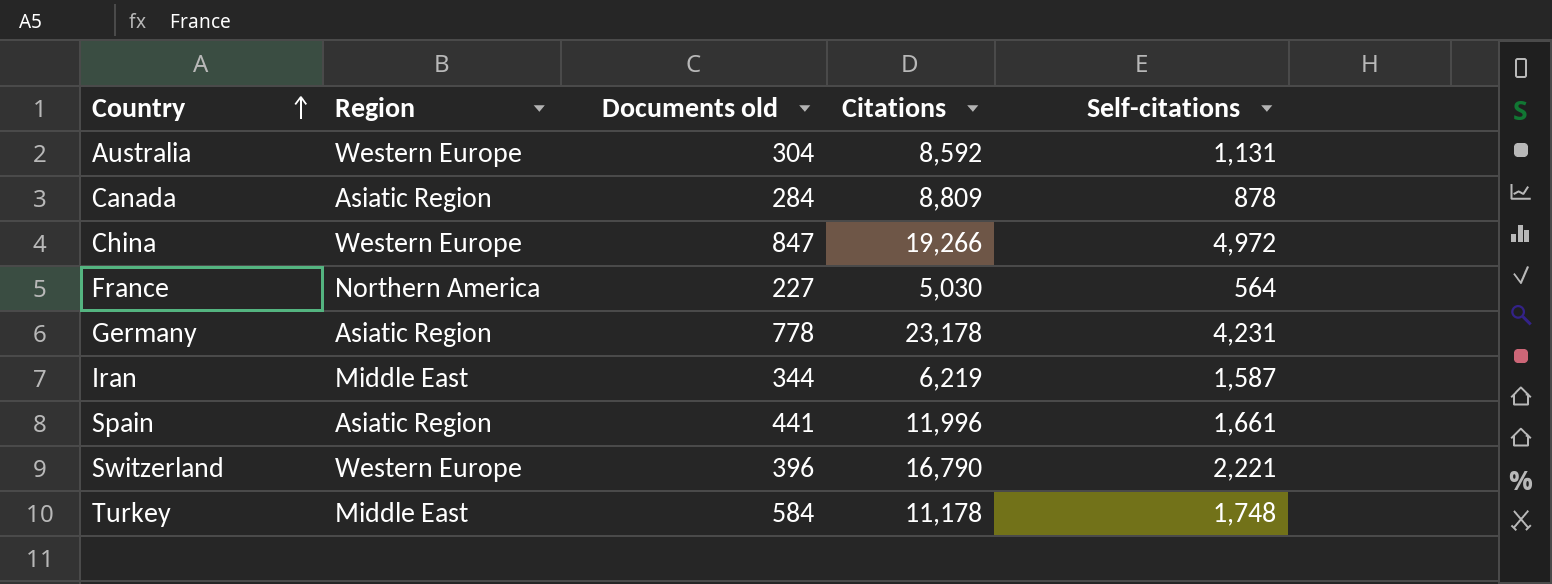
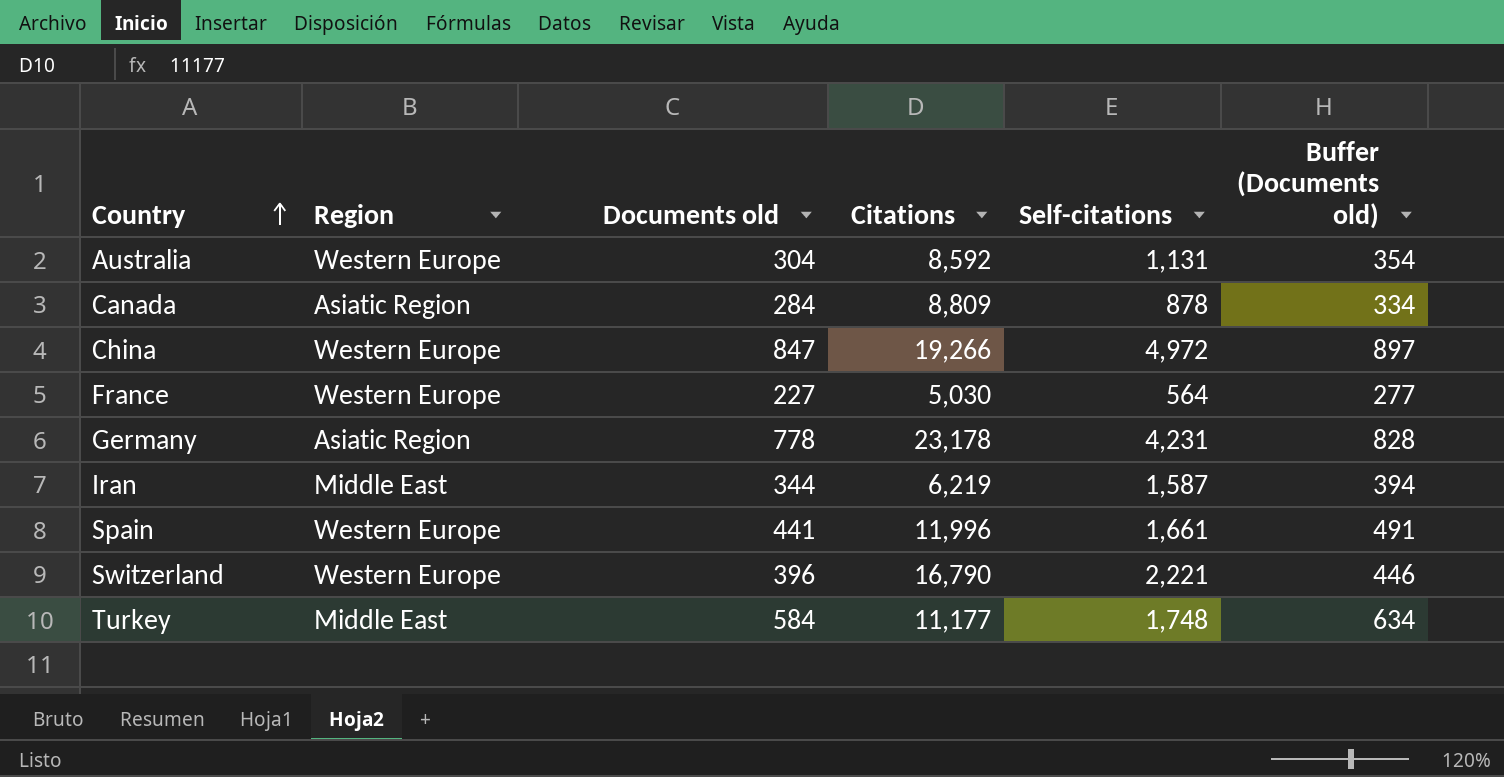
column Buffer (Documents old) | formula: none -> [Documents old] + 50
France | Region: Northern America -> Western Europe
Spain | Region: Asiatic Region -> Western Europe
Turkey | Citations: 11,178 -> 11,177

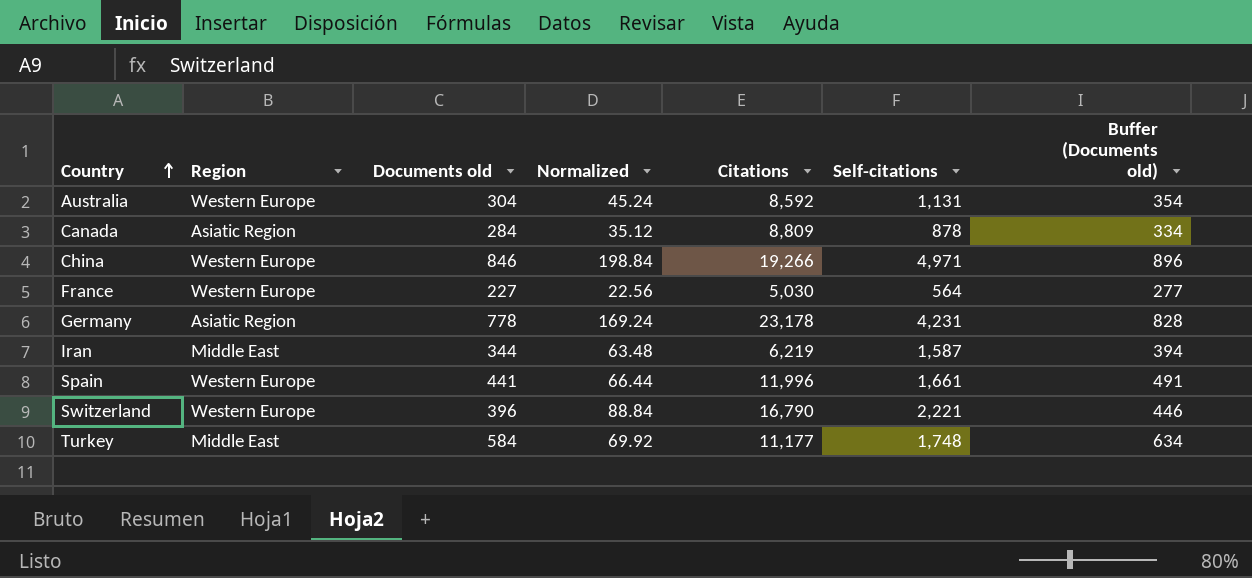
column Normalized | formula: none -> [Self-citations] * 0.04
China | Documents old: 847 -> 846
China | Self-citations: 4,972 -> 4,971
China | Buffer (Documents old): 897 -> 896

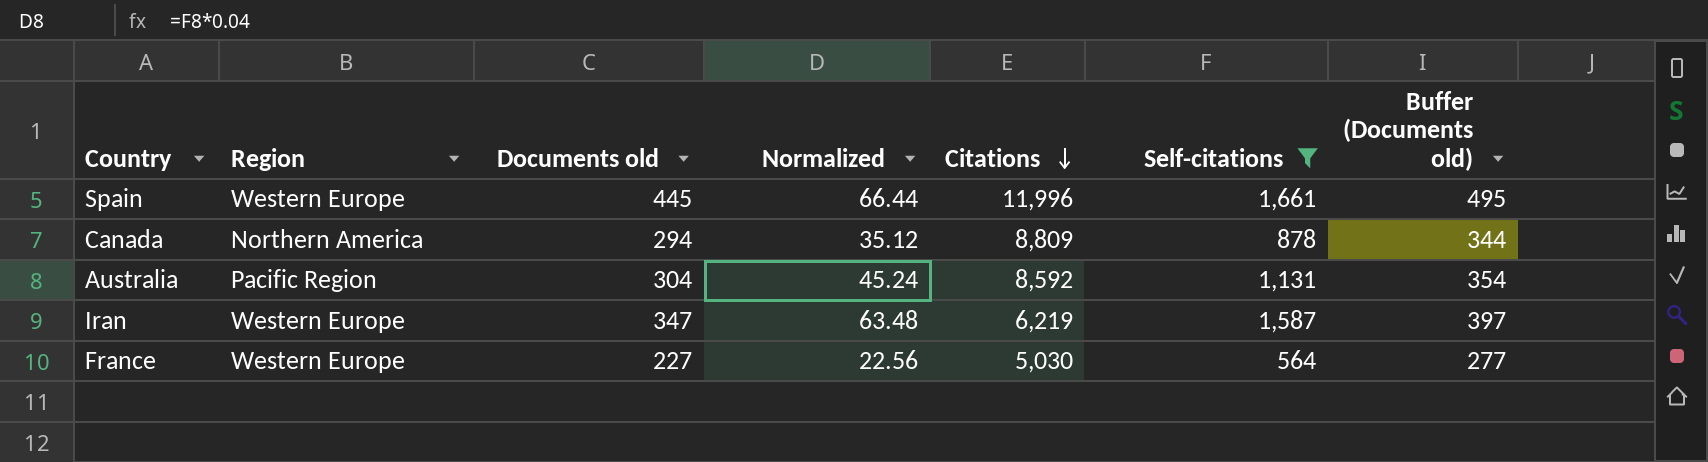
filter: none -> Self-citations <= 1,661
row order: Country ascending -> Citations descending
Spain | Documents old: 441 -> 445
Spain | Buffer (Documents old): 491 -> 495
Canada | Region: Asiatic Region -> Northern America
Canada | Documents old: 284 -> 294
Canada | Buffer (Documents old): 334 -> 344
Australia | Region: Western Europe -> Pacific Region
Iran | Region: Middle East -> Western Europe
Iran | Documents old: 344 -> 347
Iran | Buffer (Documents old): 394 -> 397

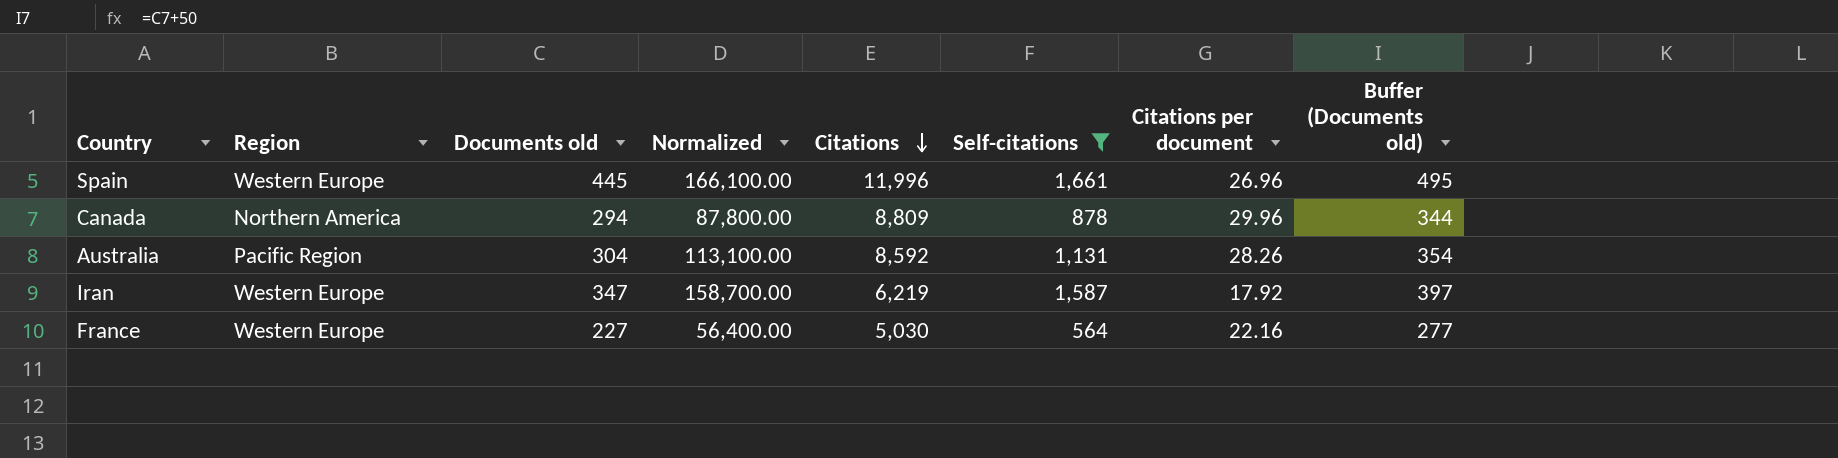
column Normalized | formula: [Self-citations] * 0.04 -> [Self-citations] * 100
column Citations per document | formula: none -> [Citations] / [Documents old]

